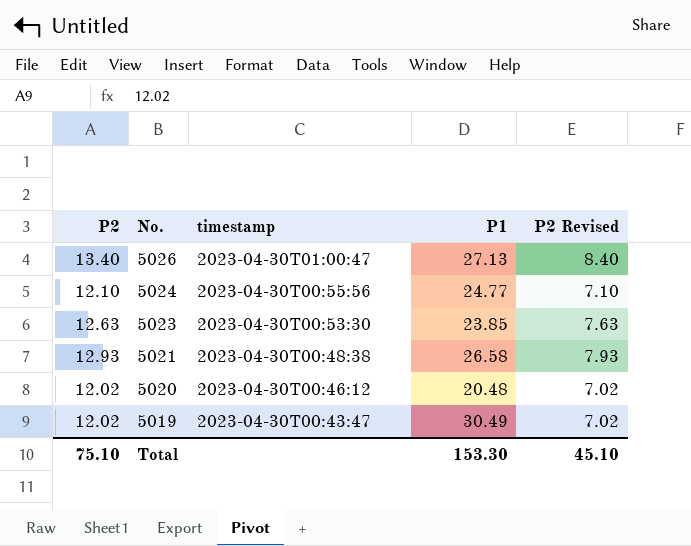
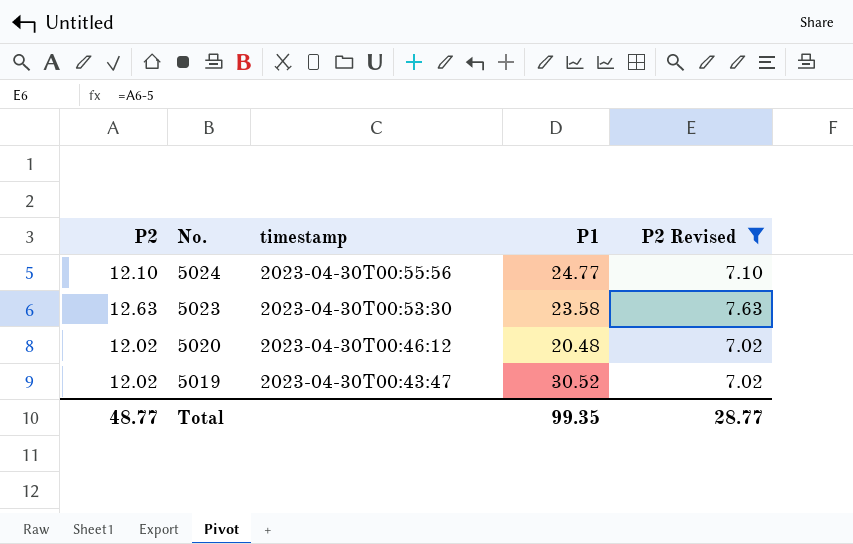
filter: none -> P2 Revised <= 7.63
5023 | P1: 23.85 -> 23.58
5019 | P1: 30.49 -> 30.52
Total | P2: 75.10 -> 48.77
Total | P1: 153.30 -> 99.35
Total | P2 Revised: 45.10 -> 28.77

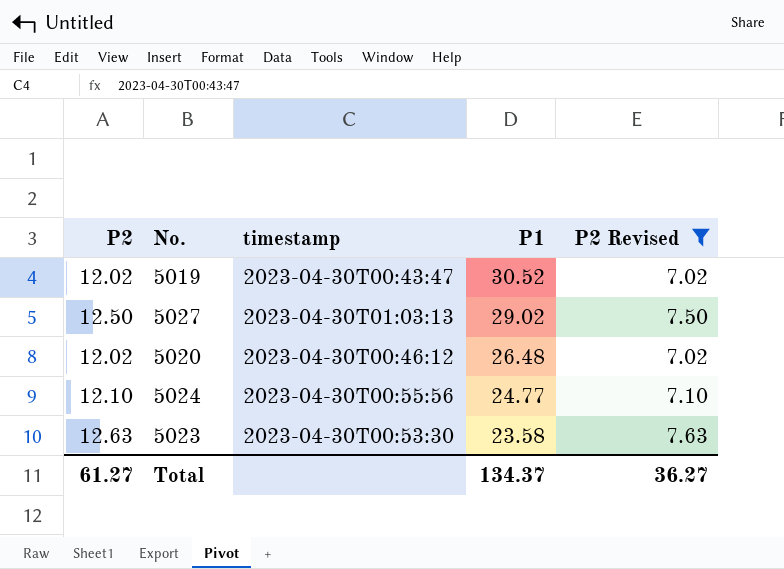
row order: No. descending -> P1 descending
row 5027: none -> 12.50 | 2023-04-30T01:03:13 | 29.02 | 7.50
5020 | P1: 20.48 -> 26.48
Total | P2: 48.77 -> 61.27
Total | P1: 99.35 -> 134.37
Total | P2 Revised: 28.77 -> 36.27

